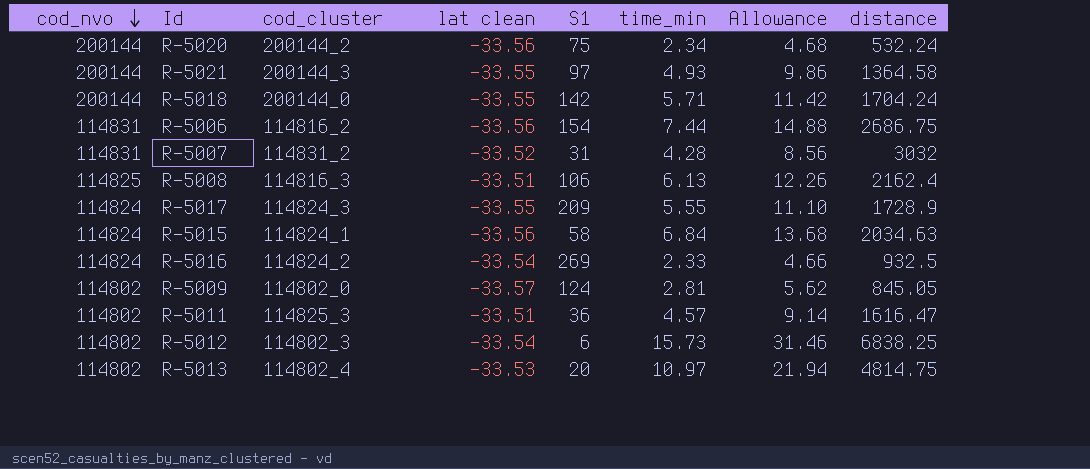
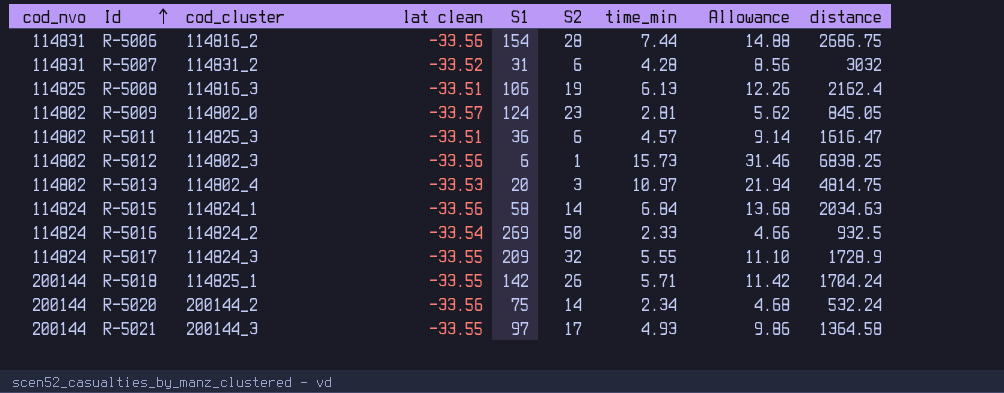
row order: cod_nvo descending -> Id ascending
column S2 | position: none -> 6
R-5012 | lat clean: -33.54 -> -33.56
R-5018 | cod_cluster: 200144_0 -> 114825_1

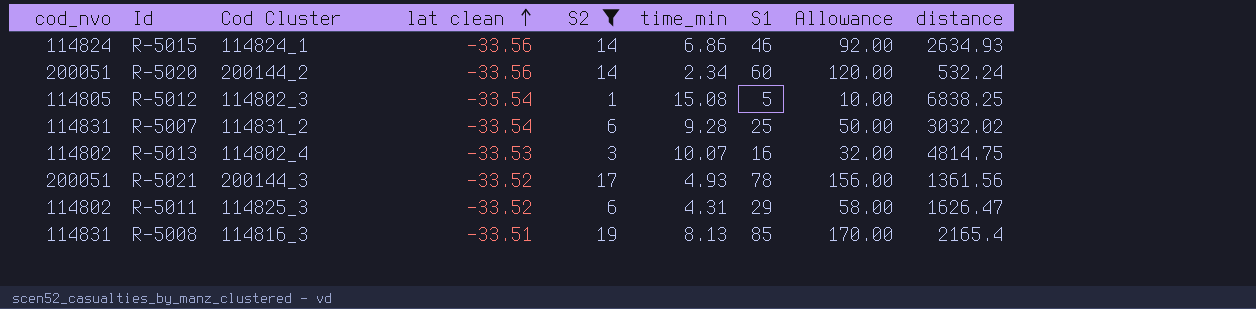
filter: none -> S2 <= 19
row order: Id ascending -> lat clean ascending
column name: cod_cluster -> Cod Cluster
column S1 | position: 5 -> 7
column Allowance | formula: [time_min] * 2 -> [S1] * 2
R-5015 | time_min: 6.84 -> 6.86
R-5015 | S1: 58 -> 46
R-5015 | distance: 2034.63 -> 2634.93
R-5020 | cod_nvo: 200144 -> 200051
R-5020 | S1: 75 -> 60
R-5012 | cod_nvo: 114802 -> 114805
R-5012 | lat clean: -33.56 -> -33.54
R-5012 | time_min: 15.73 -> 15.08
R-5012 | S1: 6 -> 5
R-5007 | lat clean: -33.52 -> -33.54
R-5007 | time_min: 4.28 -> 9.28
R-5007 | S1: 31 -> 25
R-5007 | distance: 3032 -> 3032.02
R-5013 | time_min: 10.97 -> 10.07
R-5013 | S1: 20 -> 16
R-5021 | cod_nvo: 200144 -> 200051
R-5021 | lat clean: -33.55 -> -33.52
R-5021 | S1: 97 -> 78
R-5021 | distance: 1364.58 -> 1361.56
R-5011 | lat clean: -33.51 -> -33.52
R-5011 | time_min: 4.57 -> 4.31
R-5011 | S1: 36 -> 29
R-5011 | distance: 1616.47 -> 1626.47
R-5008 | cod_nvo: 114825 -> 114831
R-5008 | time_min: 6.13 -> 8.13
R-5008 | S1: 106 -> 85
R-5008 | distance: 2162.4 -> 2165.4

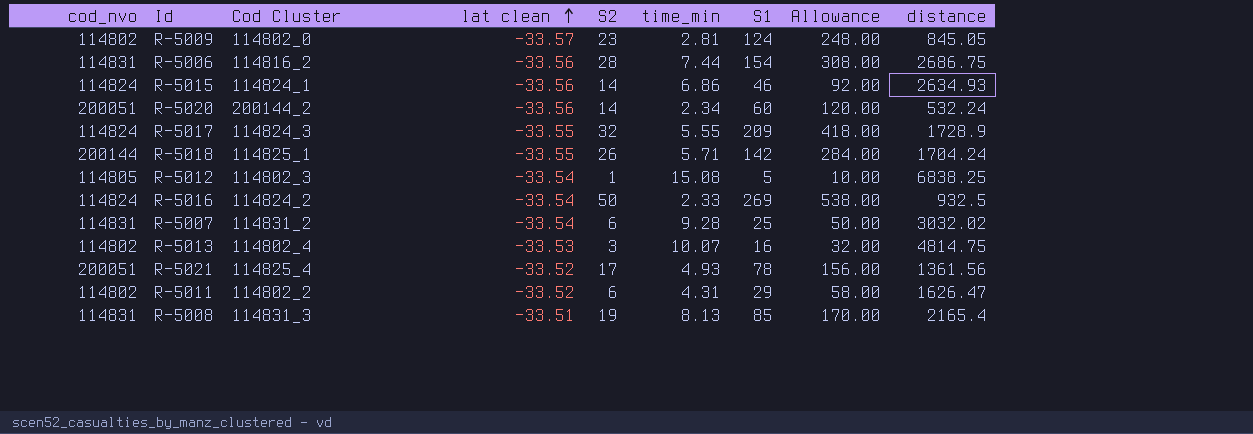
filter: S2 <= 19 -> none
R-5021 | Cod Cluster: 200144_3 -> 114825_4
R-5011 | Cod Cluster: 114825_3 -> 114802_2
R-5008 | Cod Cluster: 114816_3 -> 114831_3

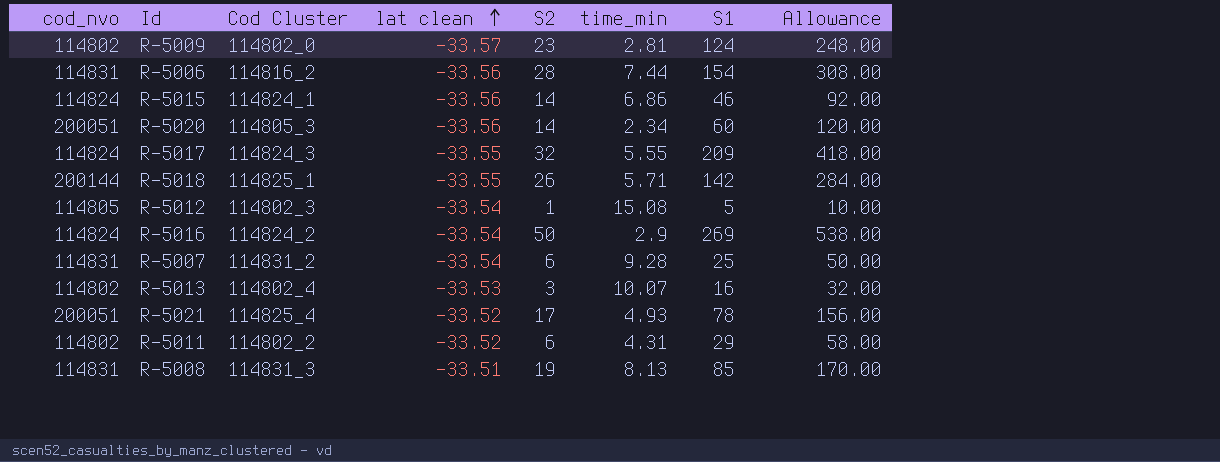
column distance | position: 9 -> none
R-5020 | Cod Cluster: 200144_2 -> 114805_3
R-5016 | time_min: 2.33 -> 2.9

